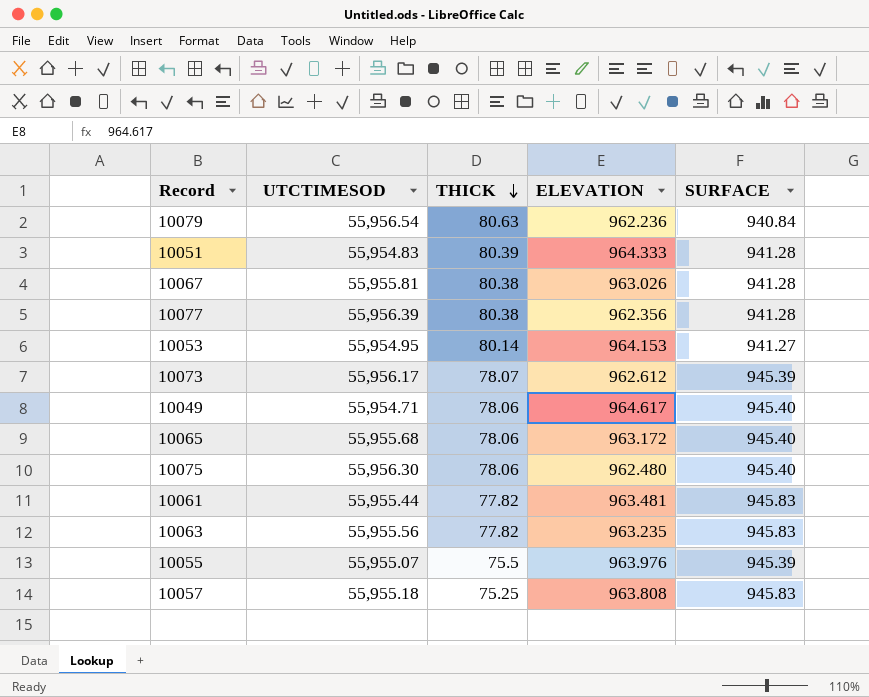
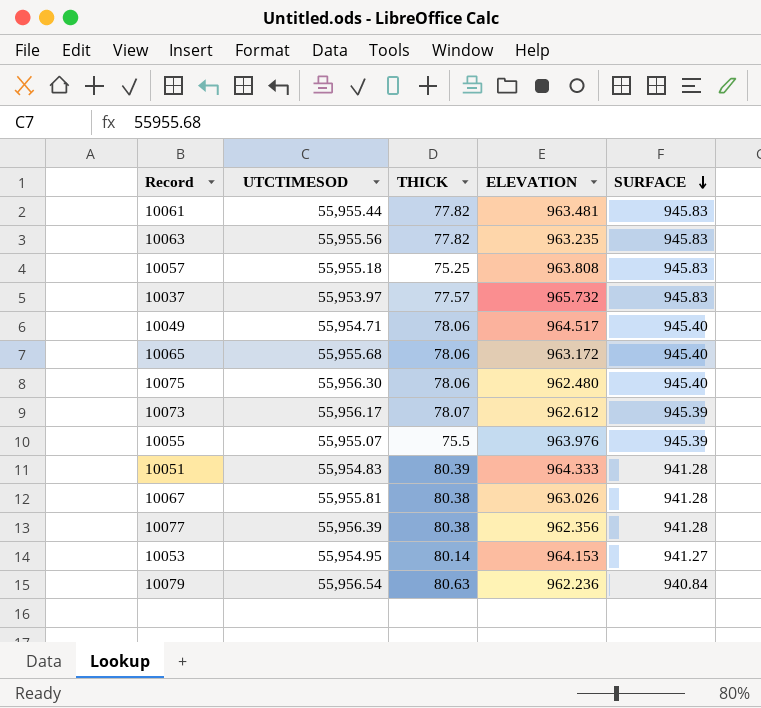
row order: THICK descending -> SURFACE descending
row 10037: none -> 55,953.97 | 77.57 | 965.732 | 945.83
10049 | ELEVATION: 964.617 -> 964.517

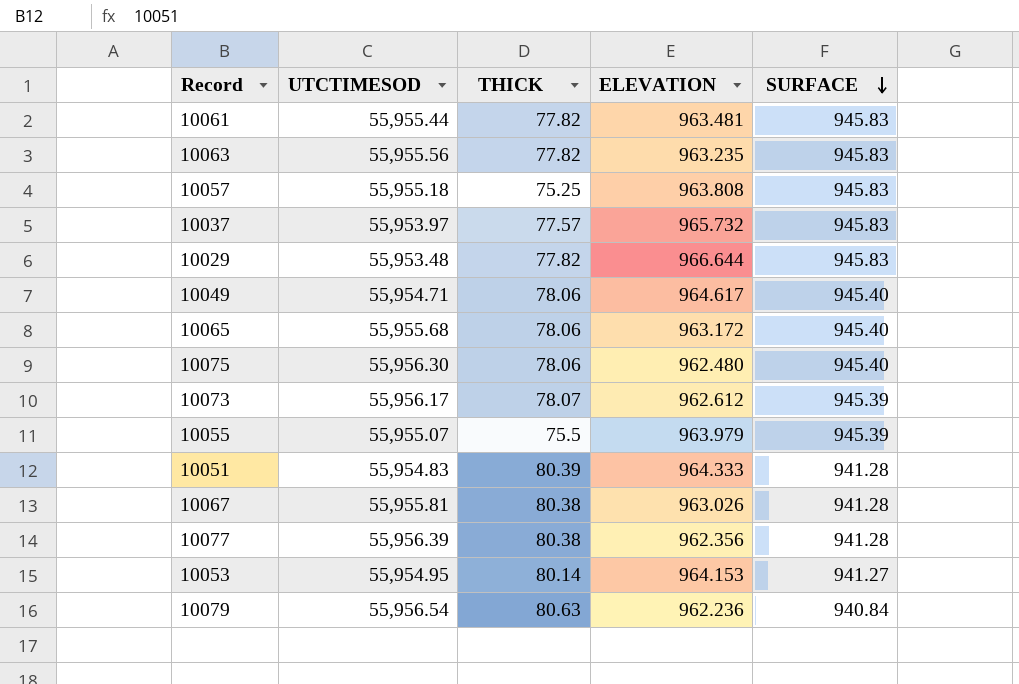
row 10029: none -> 55,953.48 | 77.82 | 966.644 | 945.83
10049 | ELEVATION: 964.517 -> 964.617
10055 | ELEVATION: 963.976 -> 963.979

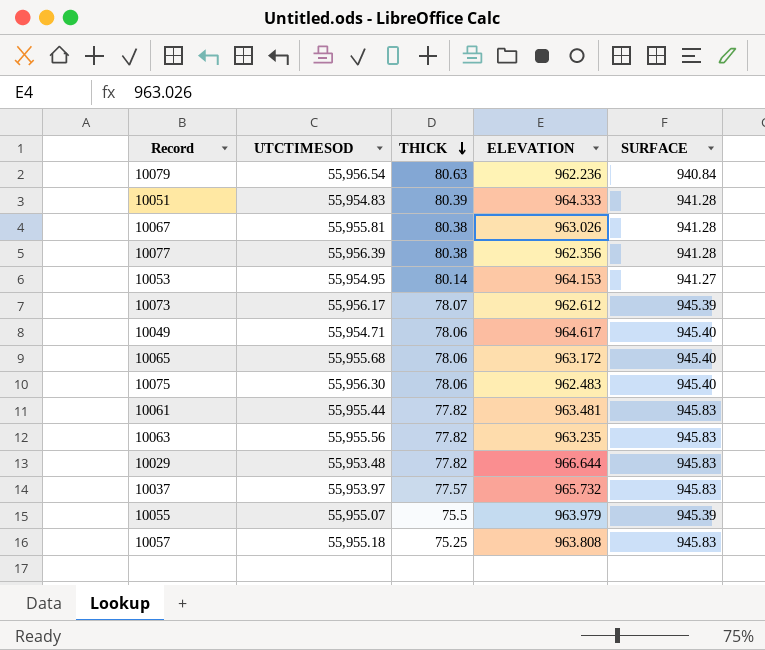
row order: SURFACE descending -> THICK descending
10075 | ELEVATION: 962.480 -> 962.483

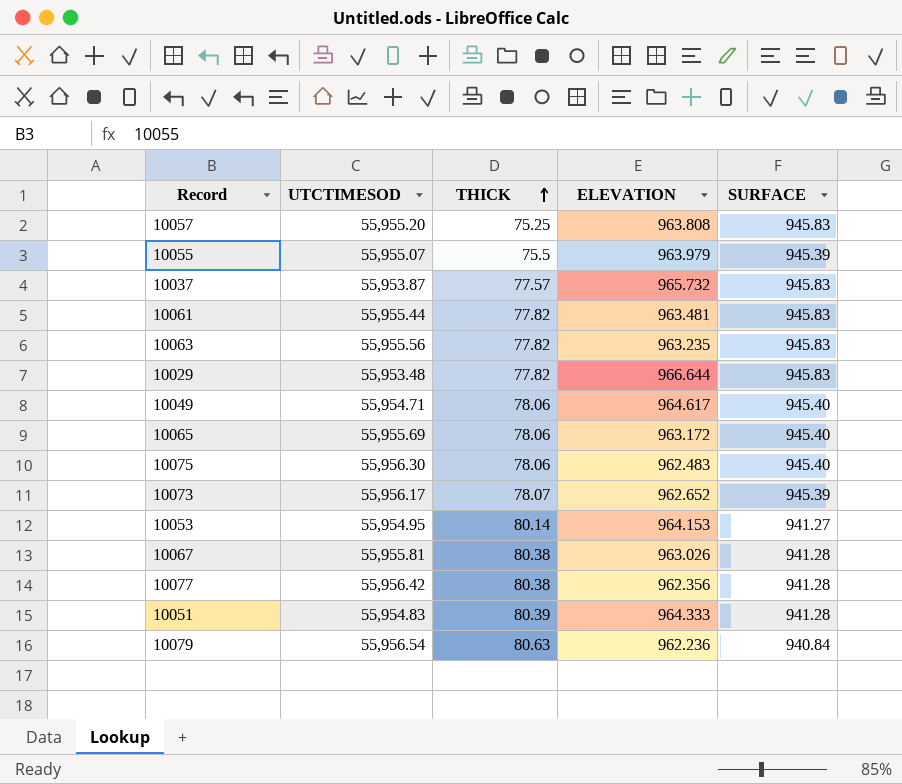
row order: THICK descending -> THICK ascending
10057 | UTCTIMESOD: 55,955.18 -> 55,955.20
10037 | UTCTIMESOD: 55,953.97 -> 55,953.87
10065 | UTCTIMESOD: 55,955.68 -> 55,955.69
10073 | ELEVATION: 962.612 -> 962.652
10077 | UTCTIMESOD: 55,956.39 -> 55,956.42

